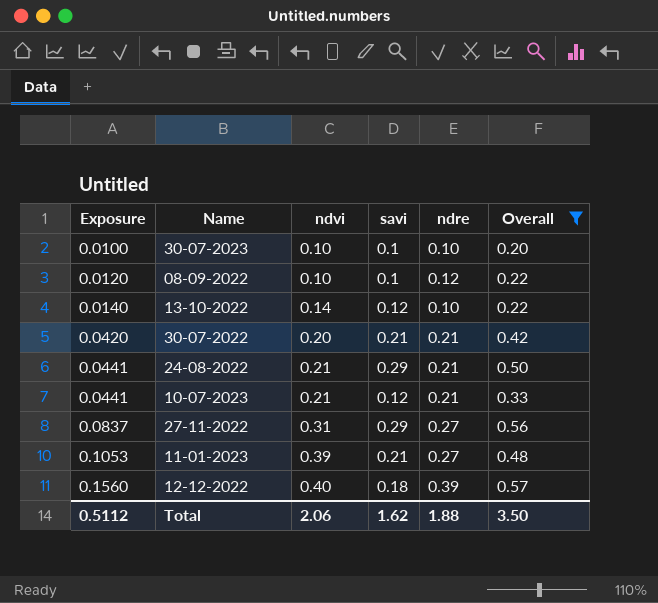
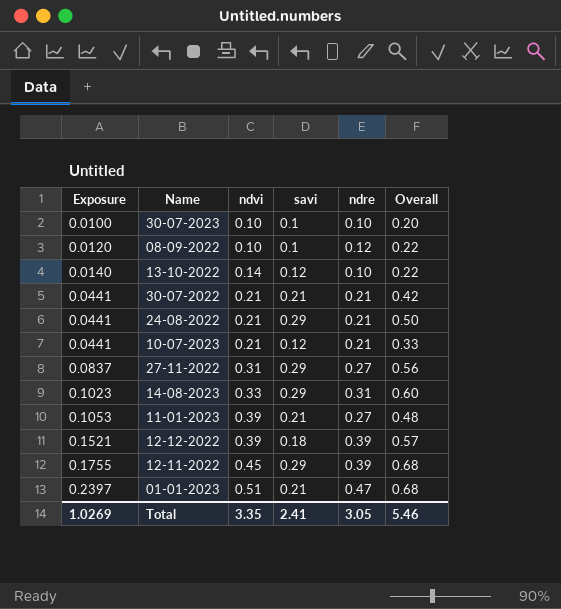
filter: Overall <= 0.57 -> none
30-07-2022 | Exposure: 0.0420 -> 0.0441
30-07-2022 | ndvi: 0.20 -> 0.21
12-12-2022 | Exposure: 0.1560 -> 0.1521
12-12-2022 | ndvi: 0.40 -> 0.39
Total | Exposure: 0.5112 -> 1.0269
Total | ndvi: 2.06 -> 3.35
Total | savi: 1.62 -> 2.41
Total | ndre: 1.88 -> 3.05
Total | Overall: 3.50 -> 5.46

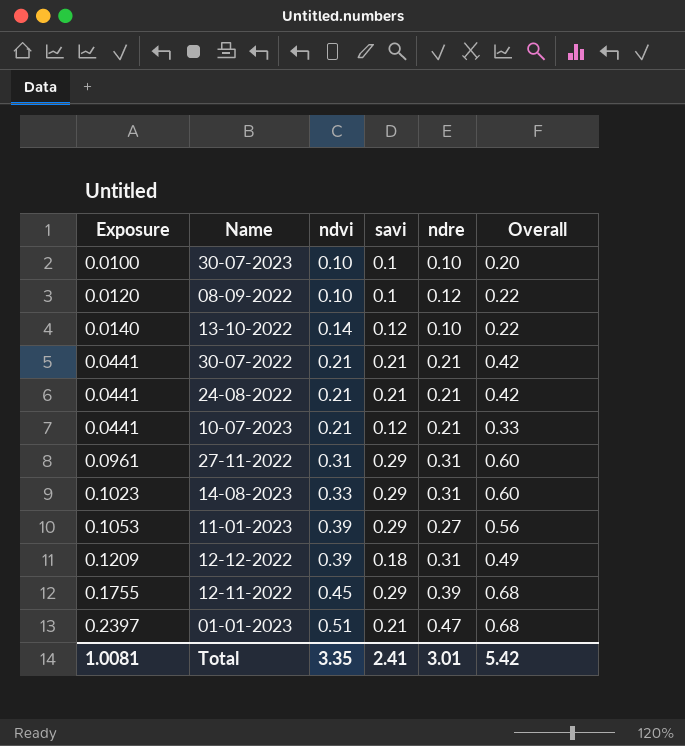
24-08-2022 | savi: 0.29 -> 0.21
24-08-2022 | Overall: 0.50 -> 0.42
27-11-2022 | Exposure: 0.0837 -> 0.0961
27-11-2022 | ndre: 0.27 -> 0.31
27-11-2022 | Overall: 0.56 -> 0.60
11-01-2023 | savi: 0.21 -> 0.29
11-01-2023 | Overall: 0.48 -> 0.56
12-12-2022 | Exposure: 0.1521 -> 0.1209
12-12-2022 | ndre: 0.39 -> 0.31
12-12-2022 | Overall: 0.57 -> 0.49
Total | Exposure: 1.0269 -> 1.0081
Total | ndre: 3.05 -> 3.01
Total | Overall: 5.46 -> 5.42

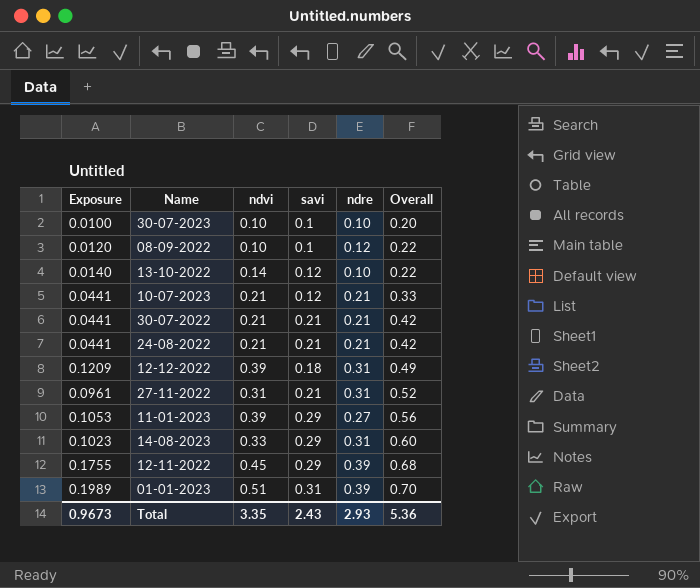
row order: Exposure ascending -> Overall ascending
27-11-2022 | savi: 0.29 -> 0.21
27-11-2022 | Overall: 0.60 -> 0.52
01-01-2023 | Exposure: 0.2397 -> 0.1989
01-01-2023 | savi: 0.21 -> 0.31
01-01-2023 | ndre: 0.47 -> 0.39
01-01-2023 | Overall: 0.68 -> 0.70
Total | Exposure: 1.0081 -> 0.9673
Total | savi: 2.41 -> 2.43
Total | ndre: 3.01 -> 2.93
Total | Overall: 5.42 -> 5.36

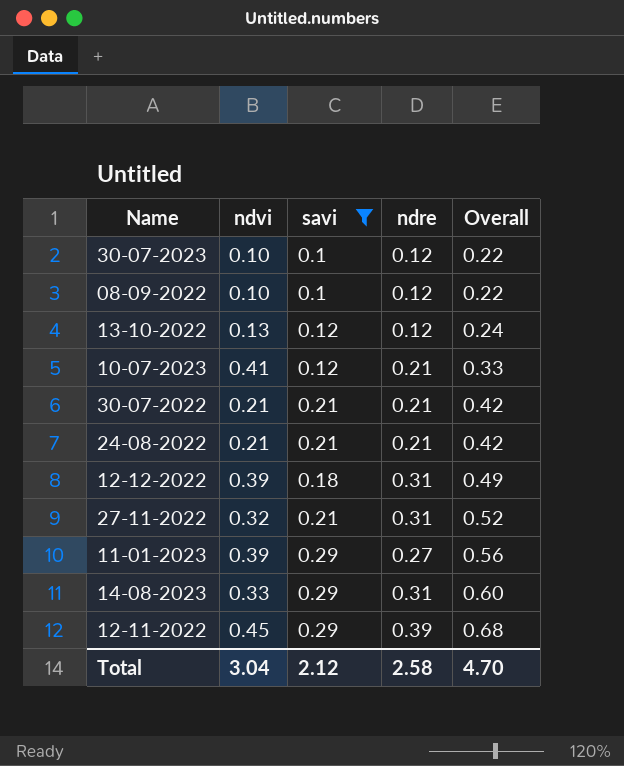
filter: none -> savi != 0.31
column Exposure | formula: [ndvi] * [ndre] -> none
30-07-2023 | ndre: 0.10 -> 0.12
30-07-2023 | Overall: 0.20 -> 0.22
13-10-2022 | ndvi: 0.14 -> 0.13
13-10-2022 | ndre: 0.10 -> 0.12
13-10-2022 | Overall: 0.22 -> 0.24
10-07-2023 | ndvi: 0.21 -> 0.41
27-11-2022 | ndvi: 0.31 -> 0.32
Total | ndvi: 3.35 -> 3.04
Total | savi: 2.43 -> 2.12
Total | ndre: 2.93 -> 2.58
Total | Overall: 5.36 -> 4.70

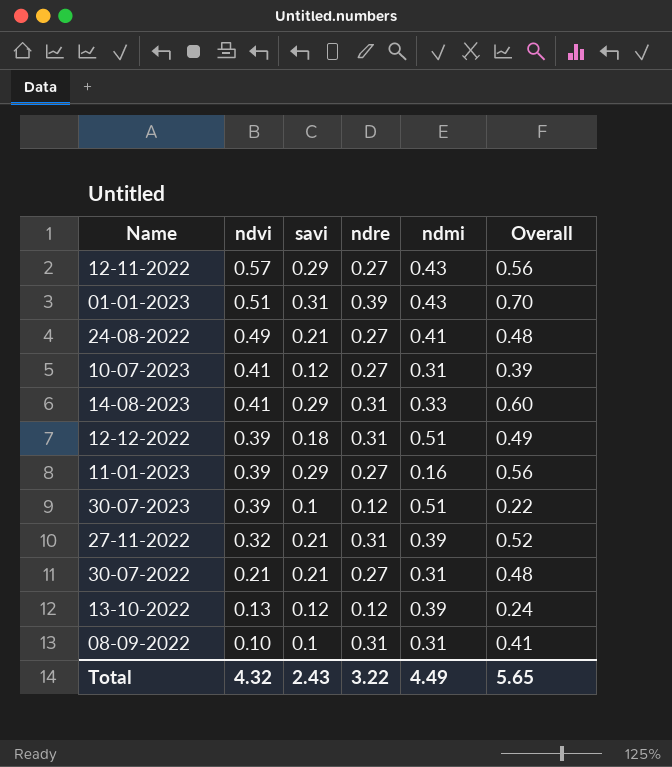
filter: savi != 0.31 -> none
row order: Overall ascending -> ndvi descending
column ndmi | position: none -> 5
12-11-2022 | ndvi: 0.45 -> 0.57
12-11-2022 | ndre: 0.39 -> 0.27
12-11-2022 | Overall: 0.68 -> 0.56
24-08-2022 | ndvi: 0.21 -> 0.49
24-08-2022 | ndre: 0.21 -> 0.27
24-08-2022 | Overall: 0.42 -> 0.48
10-07-2023 | ndre: 0.21 -> 0.27
10-07-2023 | Overall: 0.33 -> 0.39
14-08-2023 | ndvi: 0.33 -> 0.41
30-07-2023 | ndvi: 0.10 -> 0.39
30-07-2022 | ndre: 0.21 -> 0.27
30-07-2022 | Overall: 0.42 -> 0.48
08-09-2022 | ndre: 0.12 -> 0.31
08-09-2022 | Overall: 0.22 -> 0.41
Total | ndvi: 3.04 -> 4.32
Total | savi: 2.12 -> 2.43
Total | ndre: 2.58 -> 3.22
Total | Overall: 4.70 -> 5.65

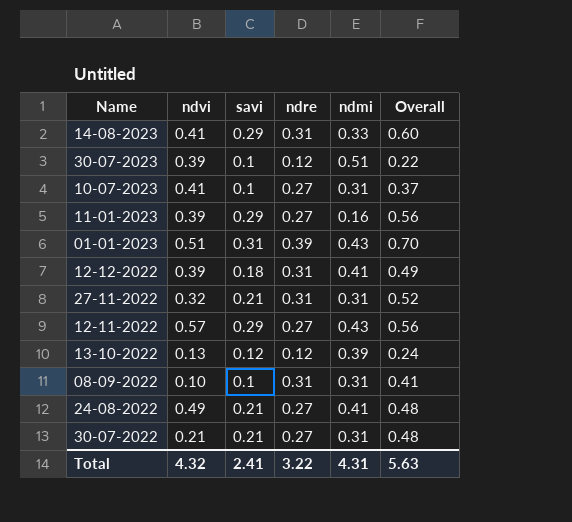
row order: ndvi descending -> Name descending
10-07-2023 | savi: 0.12 -> 0.1
10-07-2023 | Overall: 0.39 -> 0.37
12-12-2022 | ndmi: 0.51 -> 0.41
27-11-2022 | ndmi: 0.39 -> 0.31
Total | savi: 2.43 -> 2.41
Total | ndmi: 4.49 -> 4.31
Total | Overall: 5.65 -> 5.63

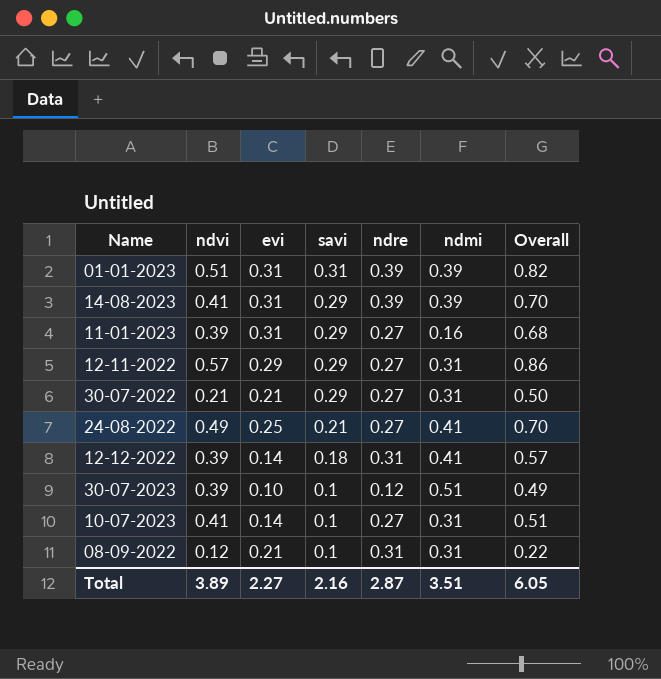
row order: Name descending -> savi descending
column evi | position: none -> 3
column Overall | formula: [savi] + [ndre] -> [ndvi] + [savi]
row 27-11-2022: 0.32 | 0.21 | 0.31 | 0.31 | 0.52 -> none
row 13-10-2022: 0.13 | 0.12 | 0.12 | 0.39 | 0.24 -> none
01-01-2023 | ndmi: 0.43 -> 0.39
14-08-2023 | ndre: 0.31 -> 0.39
14-08-2023 | ndmi: 0.33 -> 0.39
12-11-2022 | ndmi: 0.43 -> 0.31
30-07-2022 | savi: 0.21 -> 0.29
08-09-2022 | ndvi: 0.10 -> 0.12
Total | ndvi: 4.32 -> 3.89
Total | savi: 2.41 -> 2.16
Total | ndre: 3.22 -> 2.87
Total | ndmi: 4.31 -> 3.51
Total | Overall: 5.63 -> 6.05

